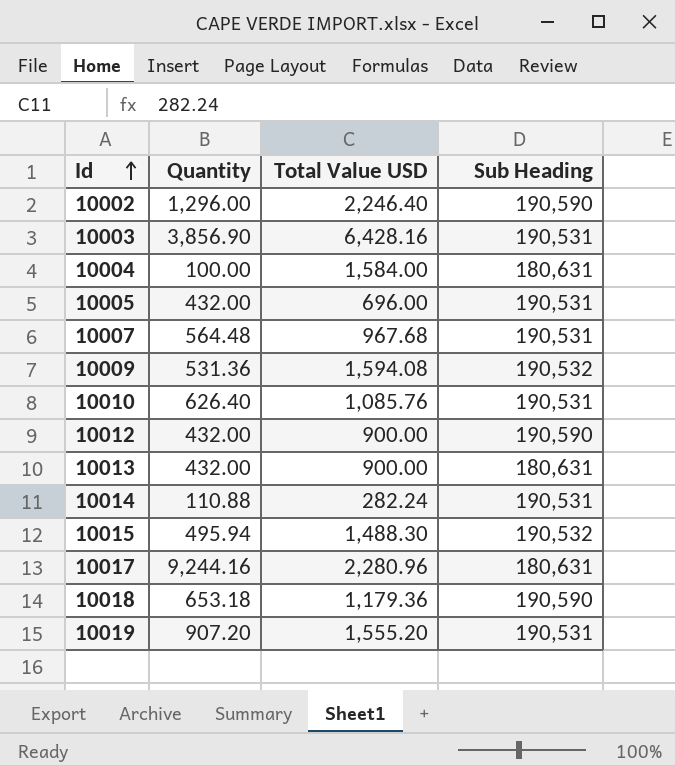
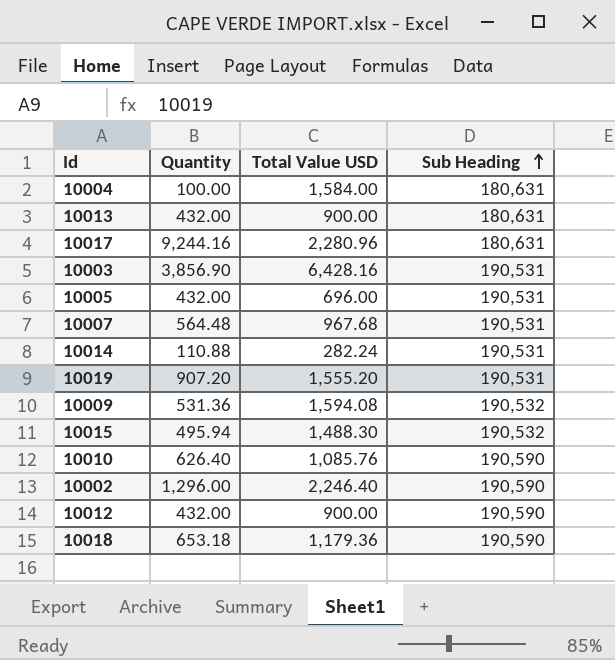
row order: Id ascending -> Sub Heading ascending
10010 | Sub Heading: 190,531 -> 190,590

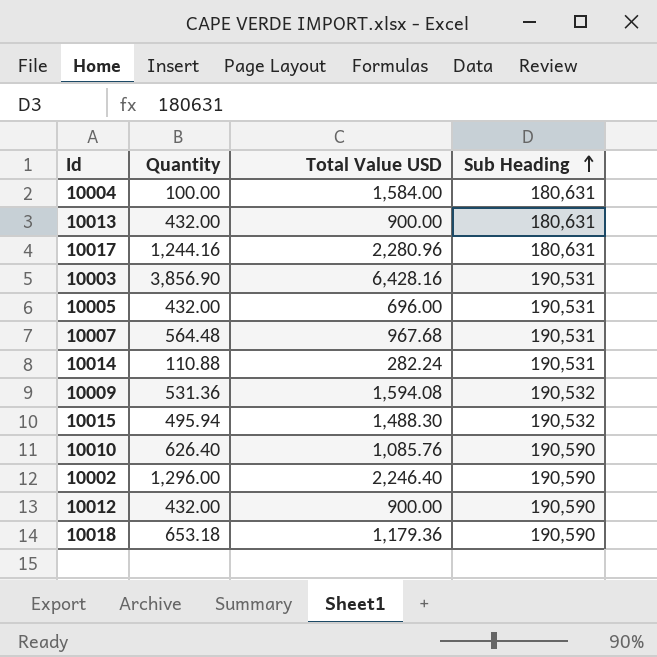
row 10019: 907.20 | 1,555.20 | 190,531 -> none
10017 | Quantity: 9,244.16 -> 1,244.16

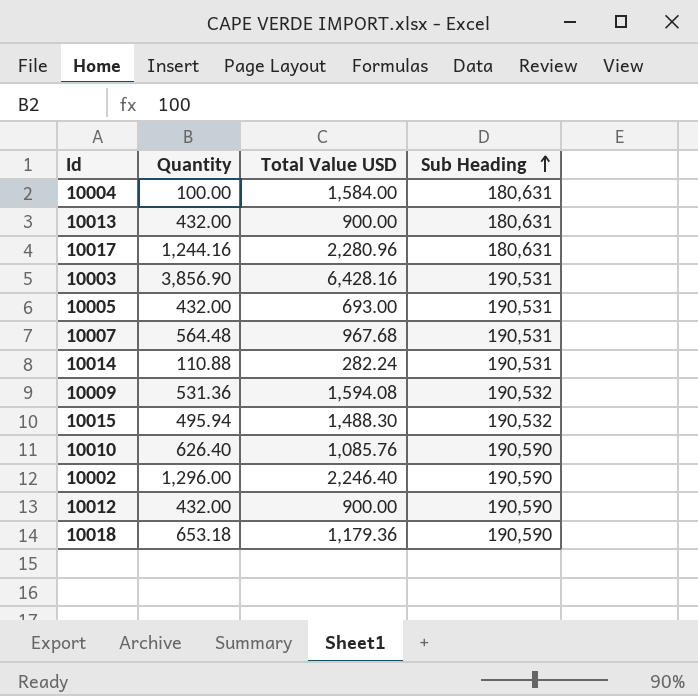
10005 | Total Value USD: 696.00 -> 693.00

